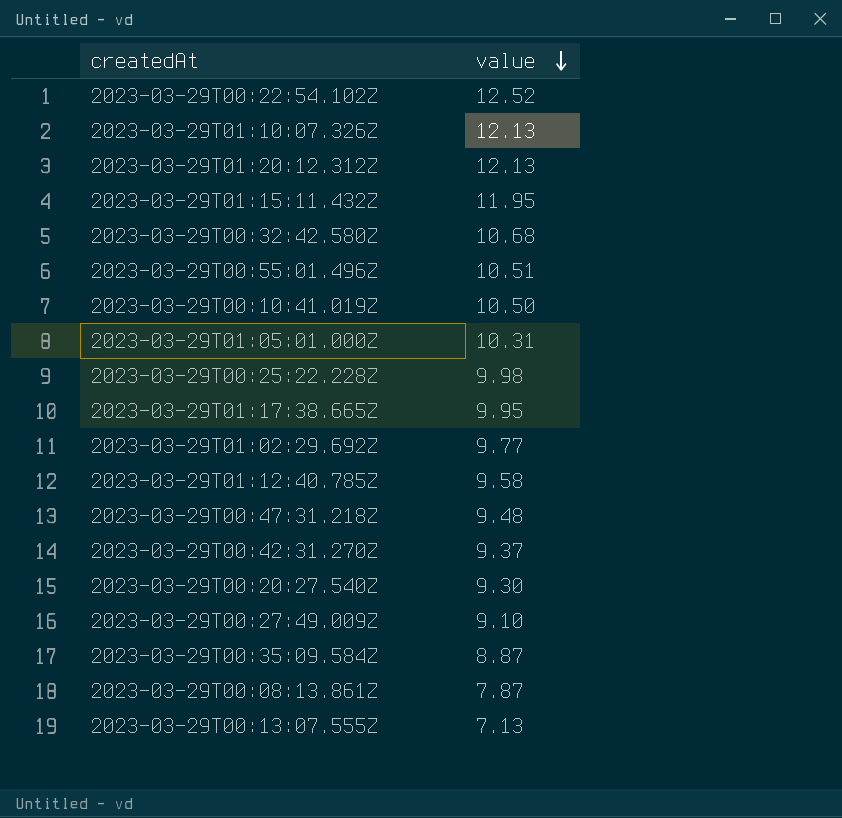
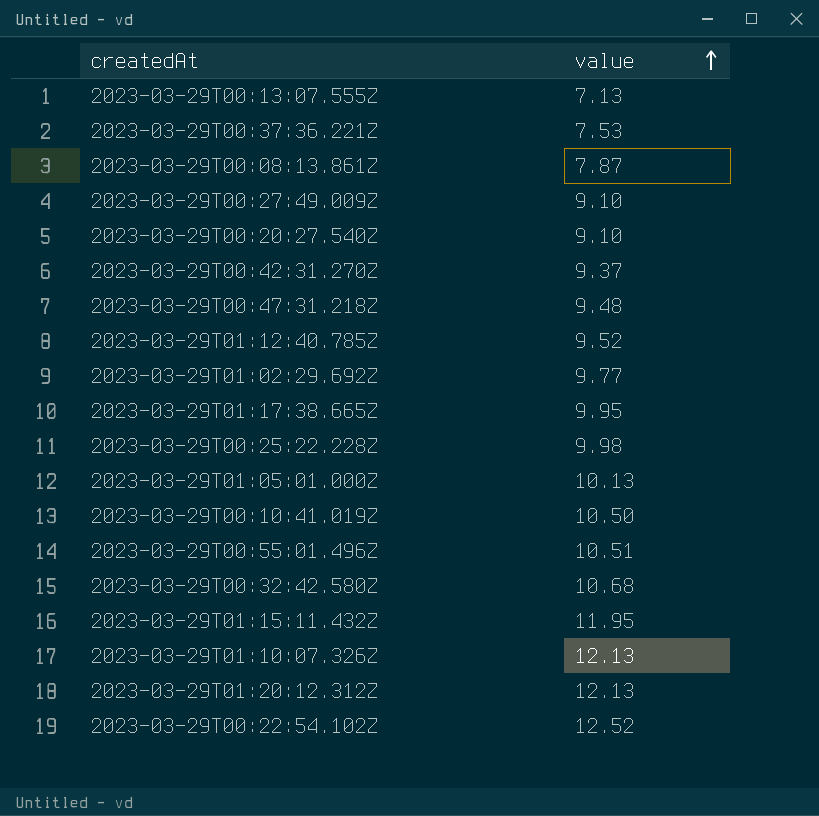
row order: value descending -> value ascending
row 2023-03-29T00:35:09.584Z: 8.87 -> none
row 2023-03-29T00:37:36.221Z: none -> 7.53
2023-03-29T00:20:27.540Z | value: 9.30 -> 9.10
2023-03-29T01:12:40.785Z | value: 9.58 -> 9.52
2023-03-29T01:05:01.000Z | value: 10.31 -> 10.13

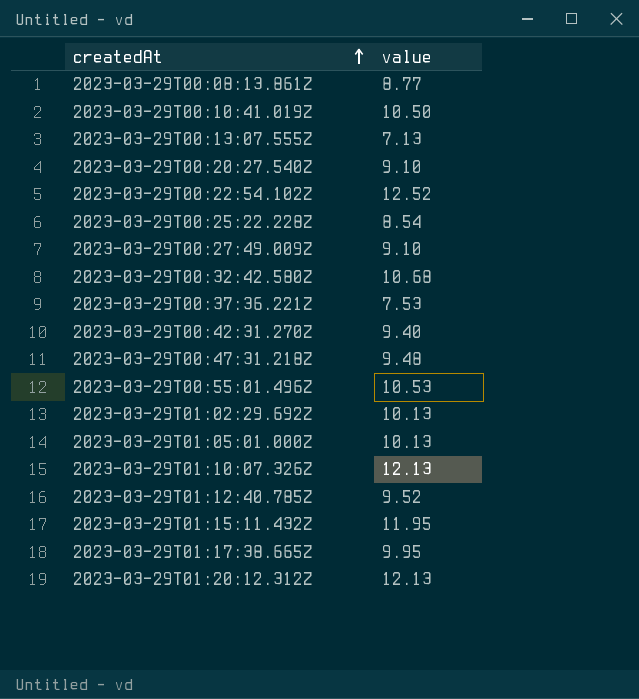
row order: value ascending -> createdAt ascending
2023-03-29T00:08:13.861Z | value: 7.87 -> 8.77
2023-03-29T00:25:22.228Z | value: 9.98 -> 8.54
2023-03-29T00:42:31.270Z | value: 9.37 -> 9.40
2023-03-29T00:55:01.496Z | value: 10.51 -> 10.53
2023-03-29T01:02:29.692Z | value: 9.77 -> 10.13

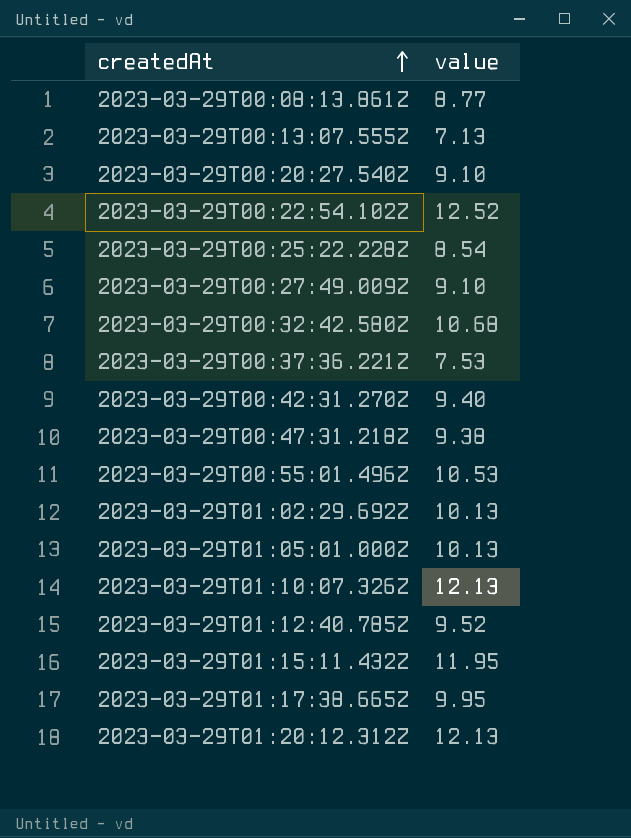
row 2023-03-29T00:10:41.019Z: 10.50 -> none
2023-03-29T00:47:31.218Z | value: 9.48 -> 9.38

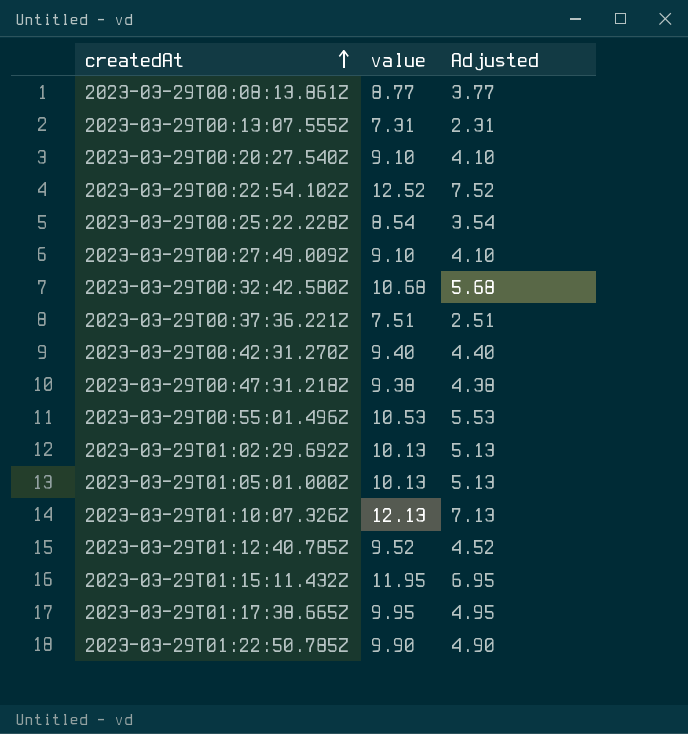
column Adjusted | formula: none -> [value] - 5
row 2023-03-29T01:20:12.312Z: 12.13 -> none
2023-03-29T00:13:07.555Z | value: 7.13 -> 7.31
2023-03-29T00:37:36.221Z | value: 7.53 -> 7.51
row 2023-03-29T01:22:50.785Z: none -> 9.90 | 4.90

